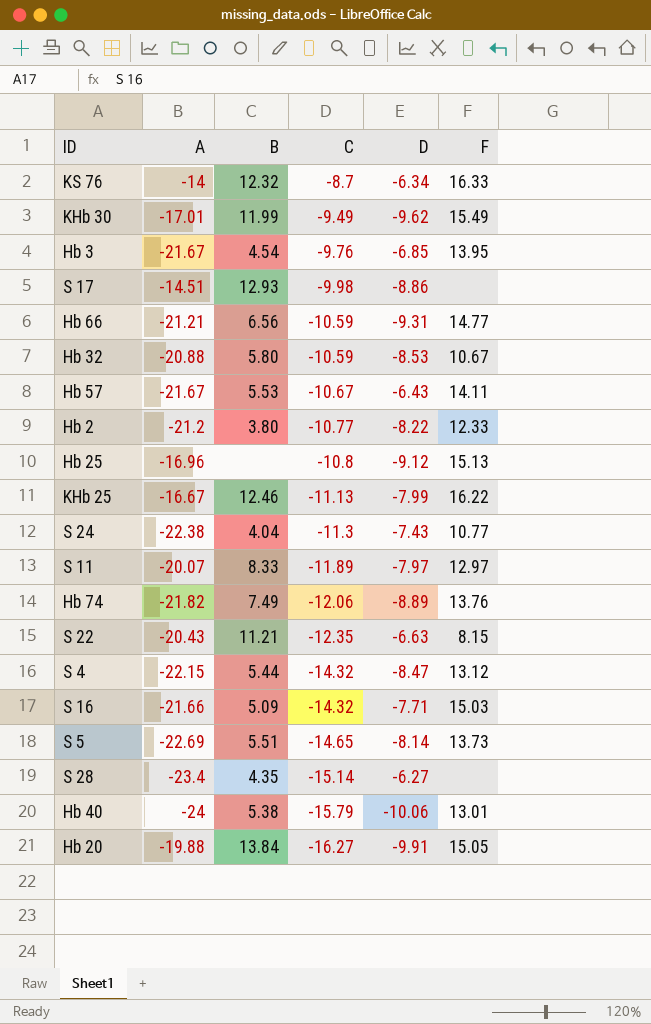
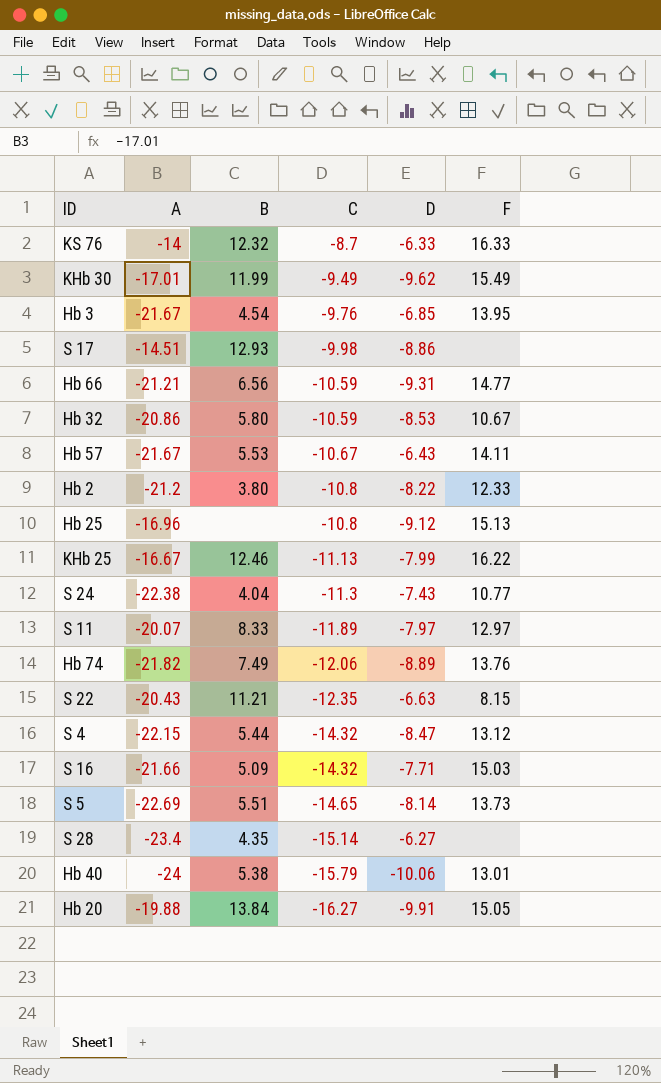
KS 76 | D: -6.34 -> -6.33
Hb 32 | A: -20.88 -> -20.86
Hb 2 | C: -10.77 -> -10.8

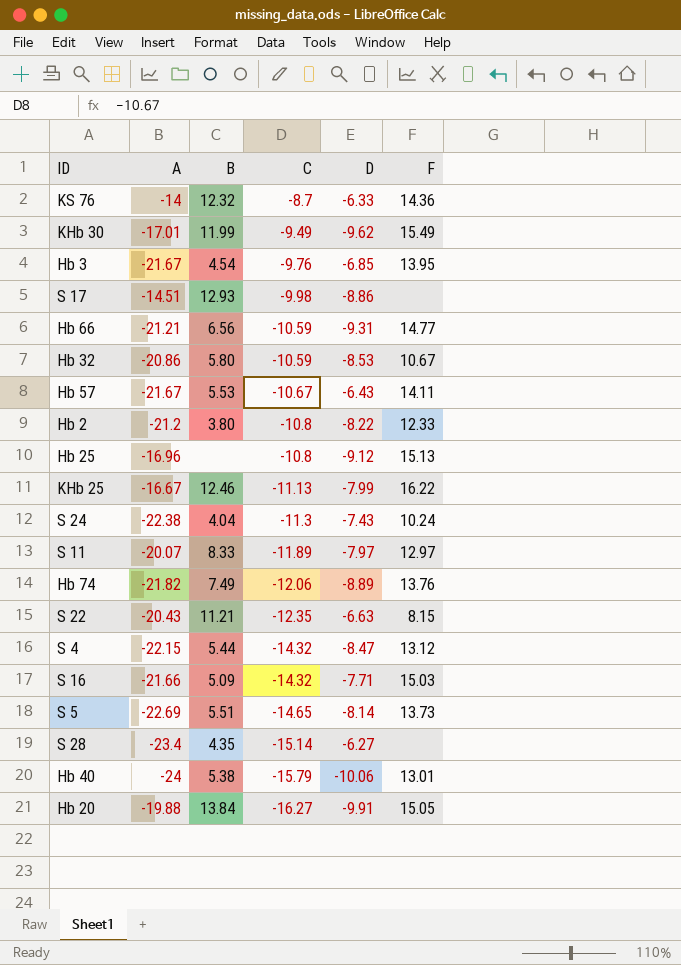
KS 76 | F: 16.33 -> 14.36
S 24 | F: 10.77 -> 10.24

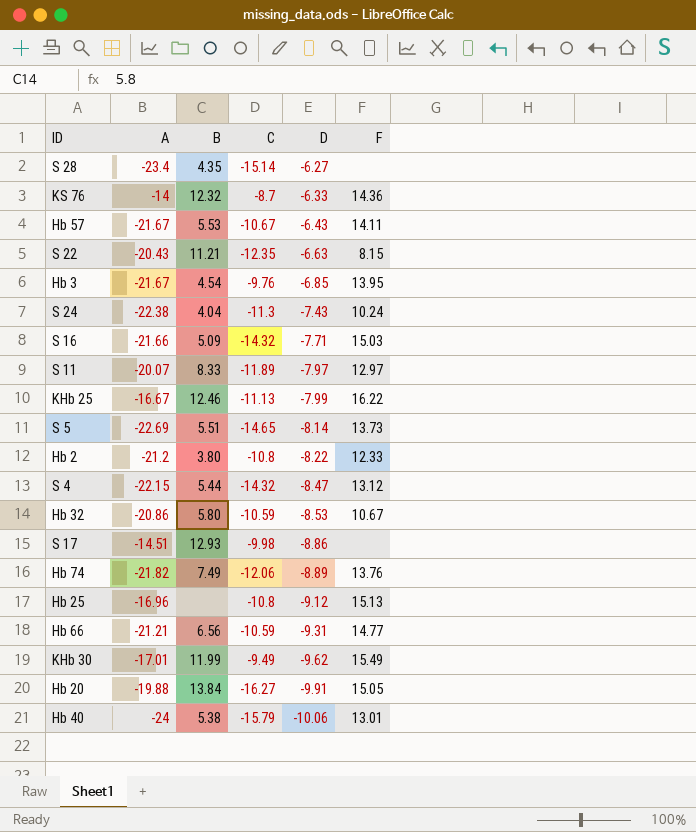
row order: C descending -> D descending

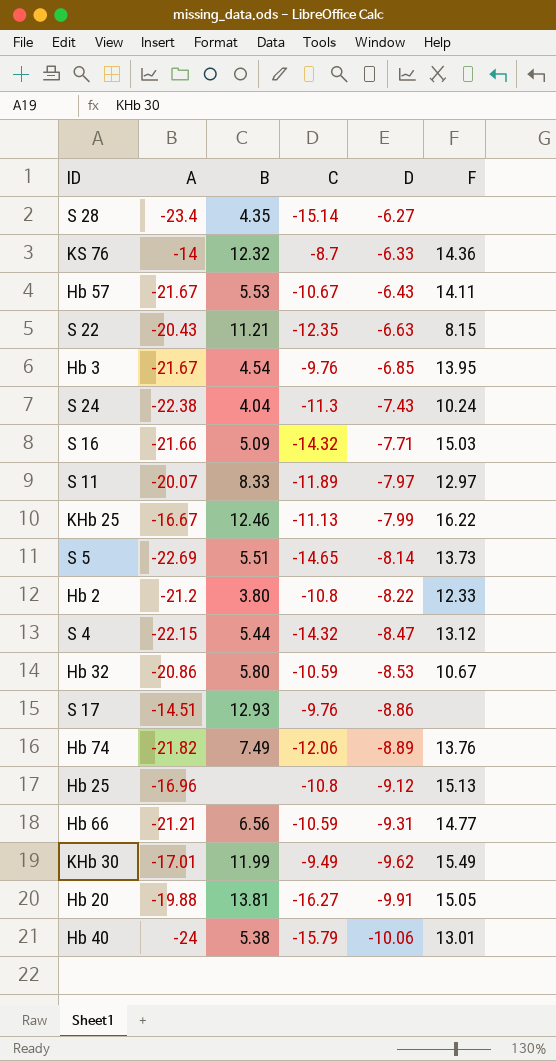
S 17 | C: -9.98 -> -9.76
Hb 20 | B: 13.84 -> 13.81

